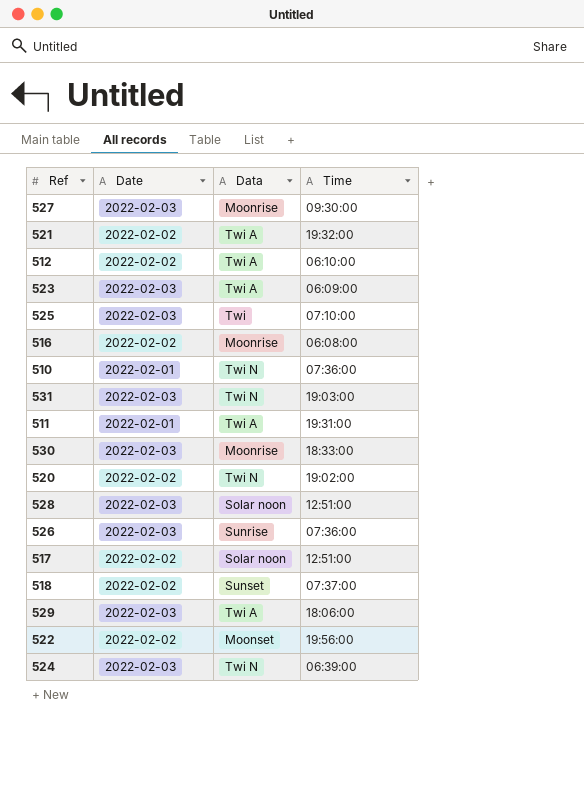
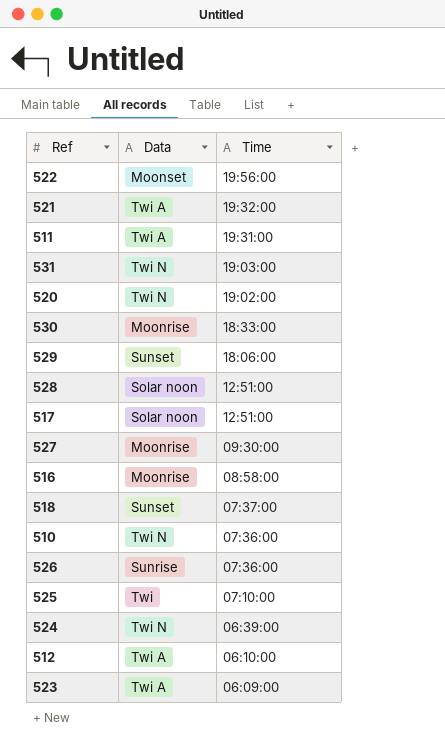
row order: none -> Time descending
column Date | position: 2 -> none
529 | Data: Twi A -> Sunset
516 | Time: 06:08:00 -> 08:58:00

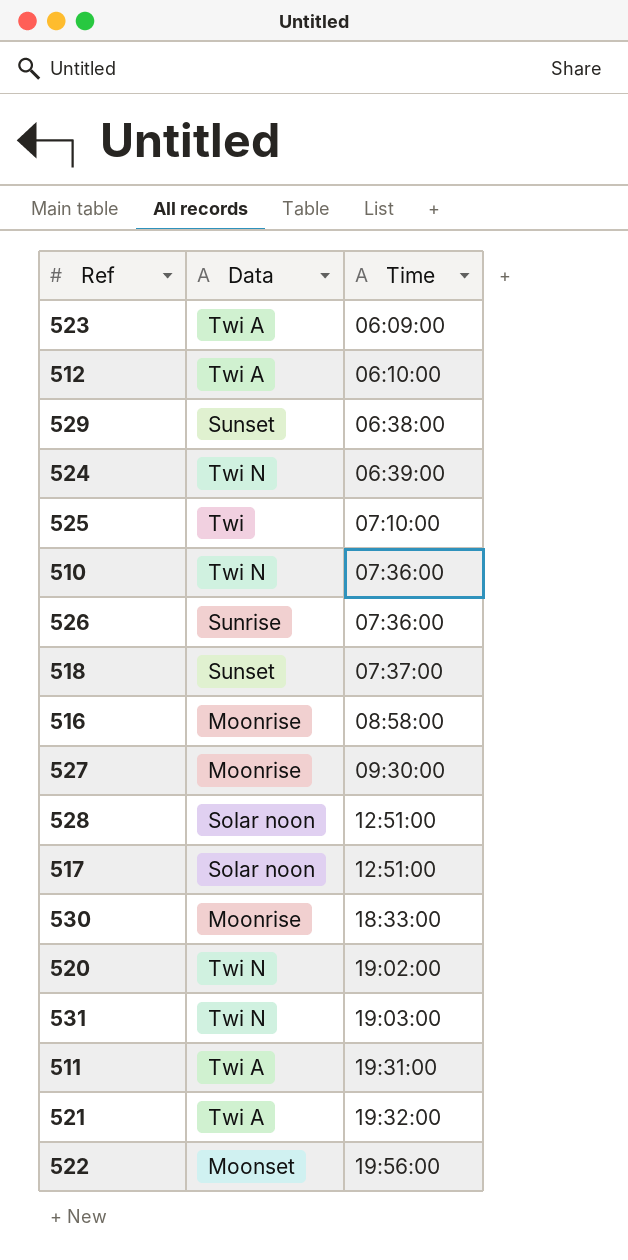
row order: Time descending -> Time ascending
529 | Time: 18:06:00 -> 06:38:00

